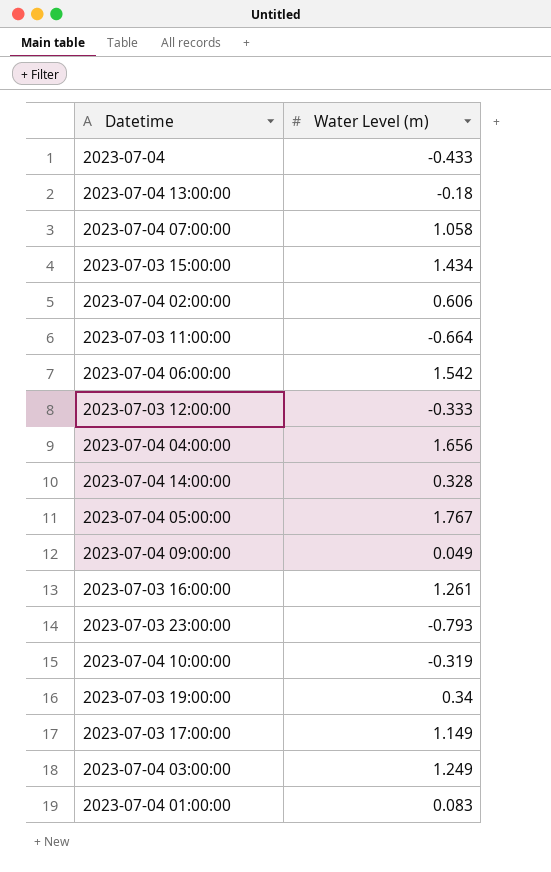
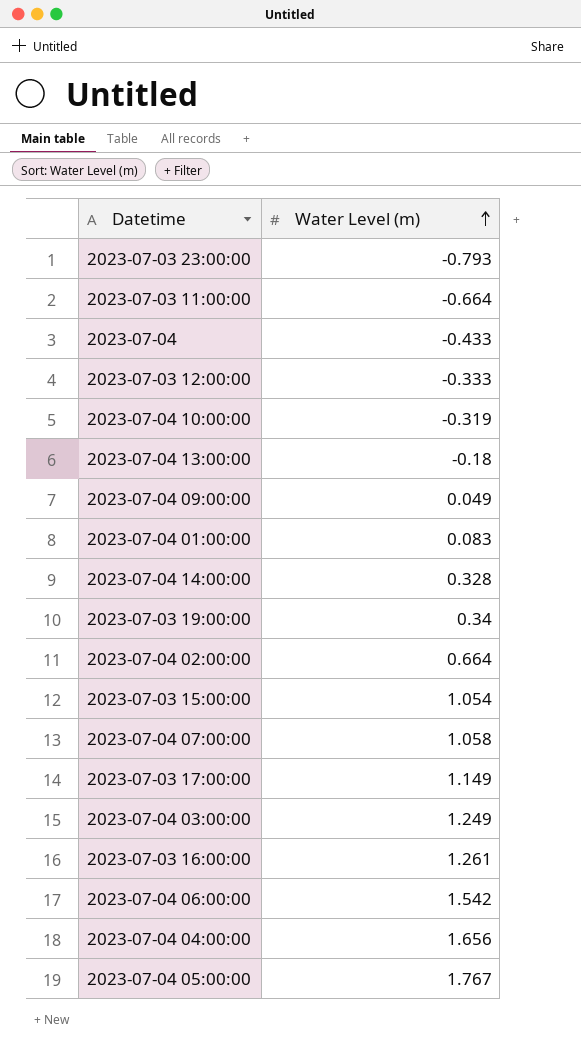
row order: none -> Water Level (m) ascending
2023-07-04 02:00:00 | Water Level (m): 0.606 -> 0.664
2023-07-03 15:00:00 | Water Level (m): 1.434 -> 1.054

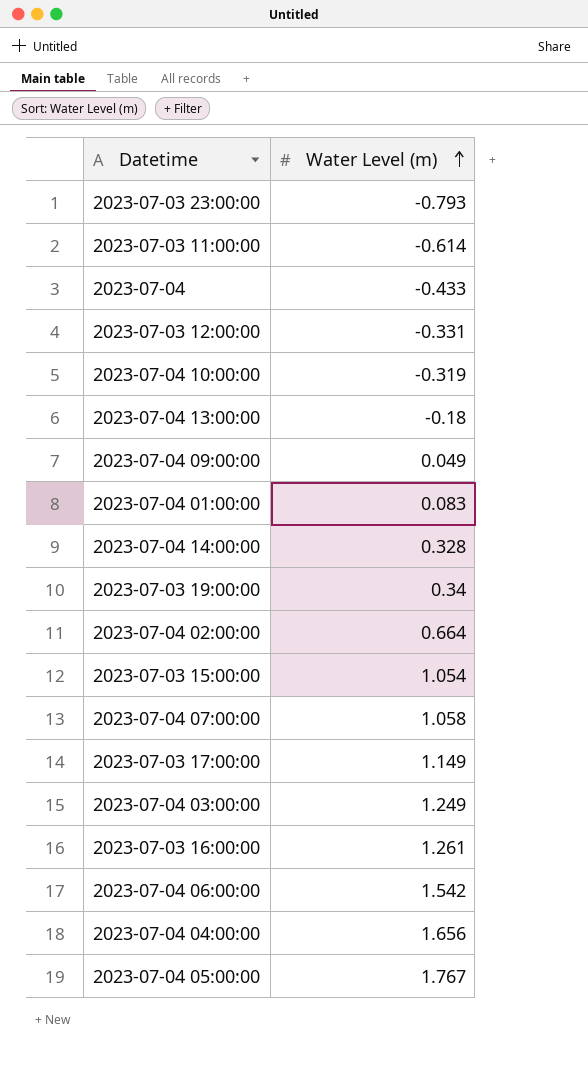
2023-07-03 11:00:00 | Water Level (m): -0.664 -> -0.614
2023-07-03 12:00:00 | Water Level (m): -0.333 -> -0.331

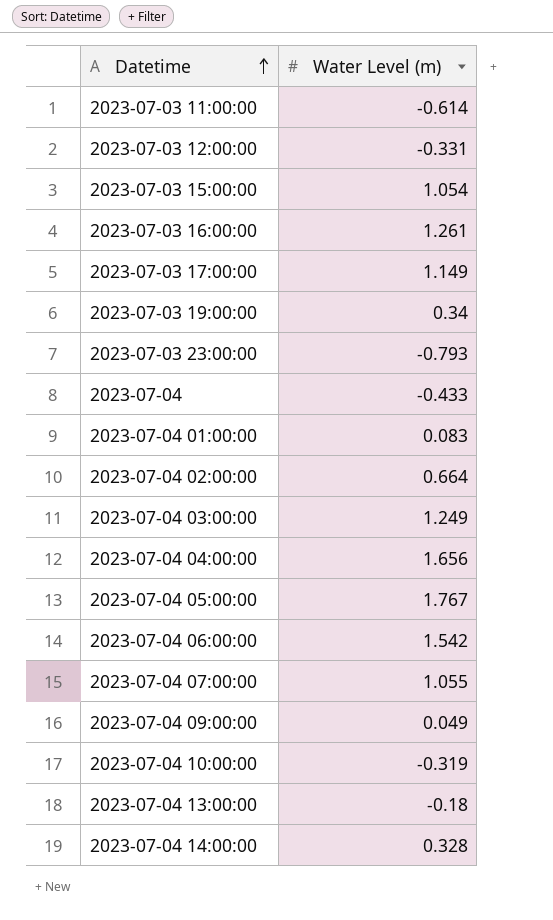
row order: Water Level (m) ascending -> Datetime ascending
2023-07-04 07:00:00 | Water Level (m): 1.058 -> 1.055

